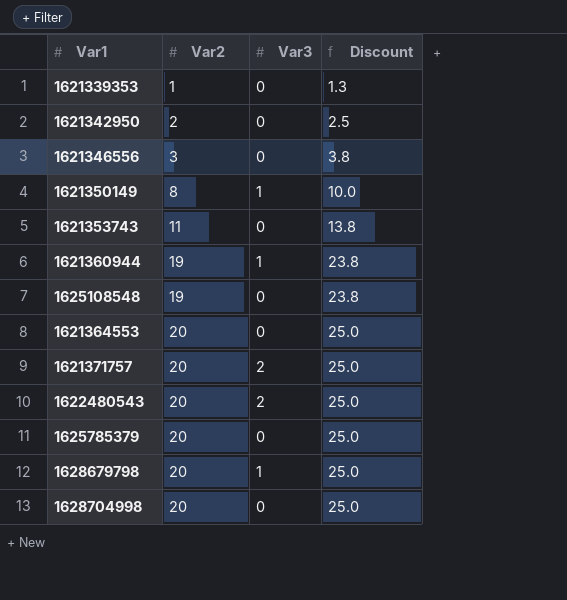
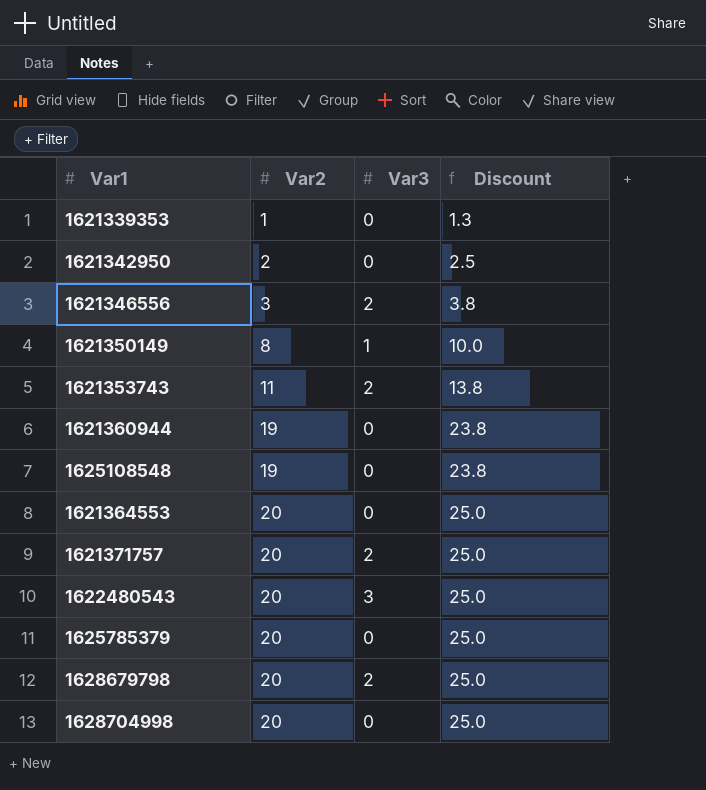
1621346556 | Var3: 0 -> 2
1621353743 | Var3: 0 -> 2
1621360944 | Var3: 1 -> 0
1622480543 | Var3: 2 -> 3
1628679798 | Var3: 1 -> 2

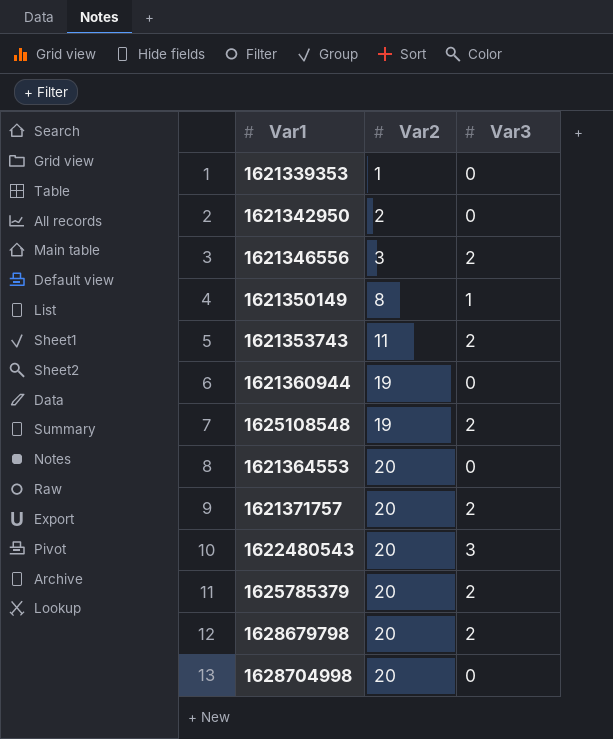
column Discount | formula: [Var2] * 1.25 -> none
1625108548 | Var3: 0 -> 2
1625785379 | Var3: 0 -> 2

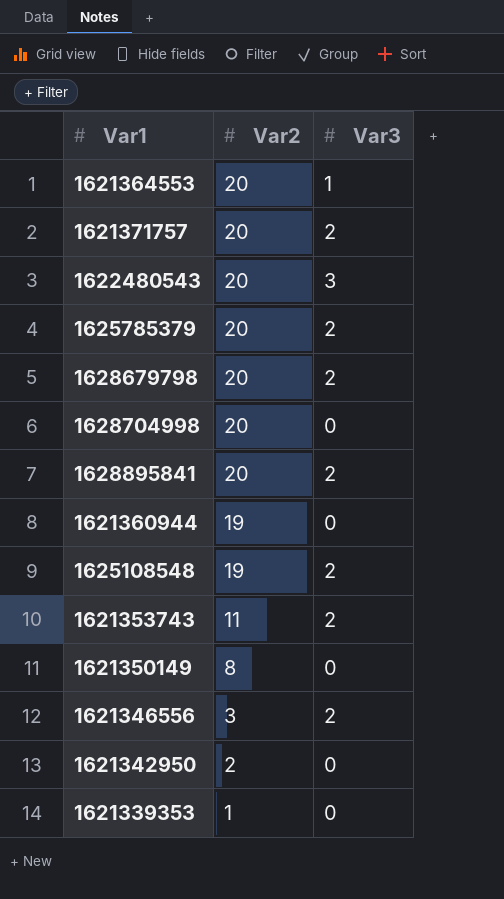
row order: Var2 ascending -> Var2 descending
1621364553 | Var3: 0 -> 1
row 1628895841: none -> 20 | 2
1621350149 | Var3: 1 -> 0

